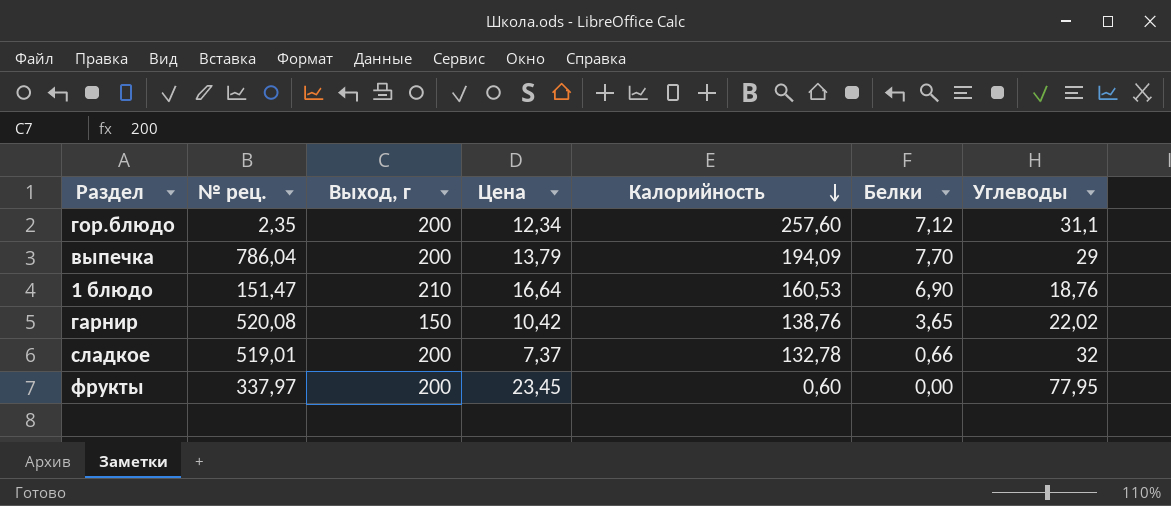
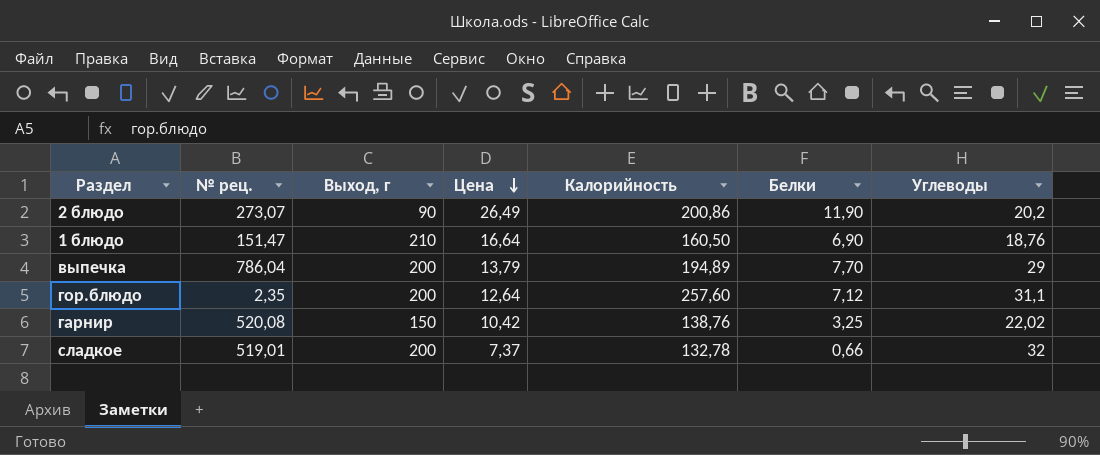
row order: Калорийность descending -> Цена descending
row фрукты: 337,97 | 200 | 23,45 | 0,60 | 0,00 | 77,95 -> none
row 2 блюдо: none -> 273,07 | 90 | 26,49 | 200,86 | 11,90 | 20,2
1 блюдо | Калорийность: 160,53 -> 160,50
выпечка | Калорийность: 194,09 -> 194,89
гор.блюдо | Цена: 12,34 -> 12,64
гарнир | Белки: 3,65 -> 3,25

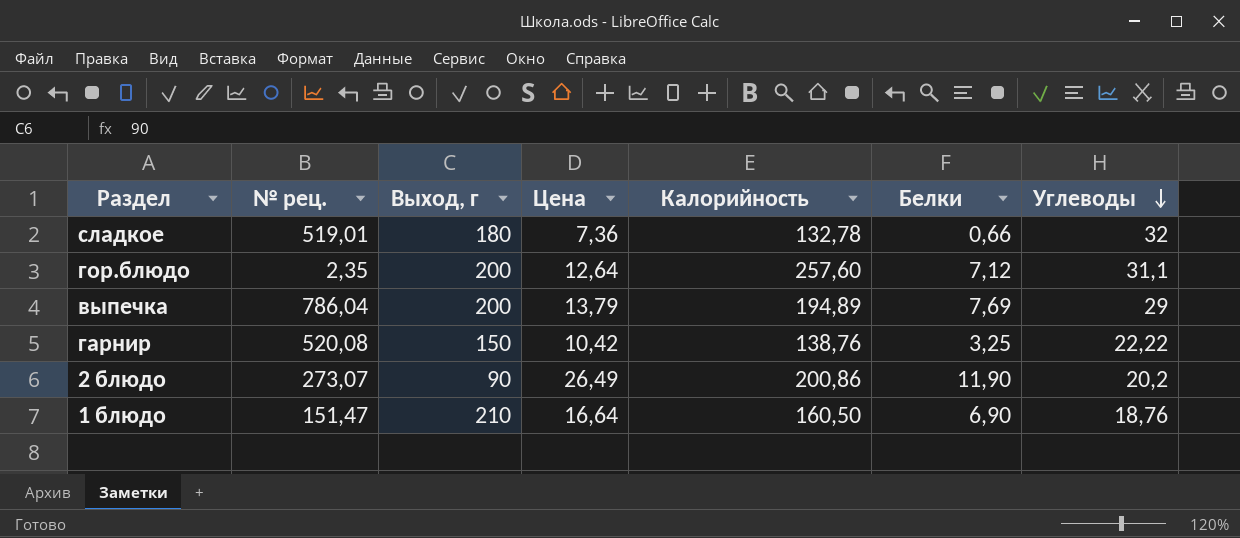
row order: Цена descending -> Углеводы descending
сладкое | Выход, г: 200 -> 180
сладкое | Цена: 7,37 -> 7,36
выпечка | Белки: 7,70 -> 7,69
гарнир | Углеводы: 22,02 -> 22,22

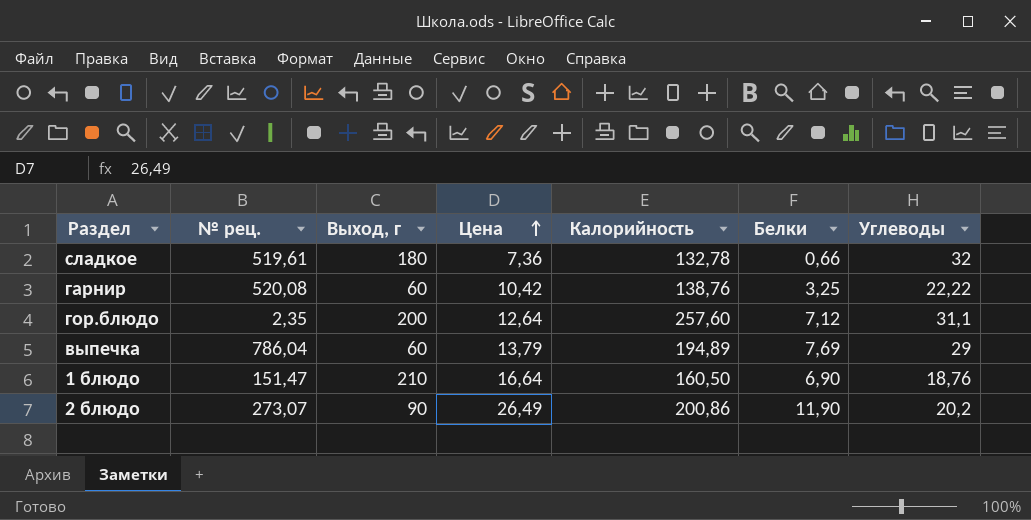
row order: Углеводы descending -> Цена ascending
сладкое | № рец.: 519,01 -> 519,61
гарнир | Выход, г: 150 -> 60
выпечка | Выход, г: 200 -> 60

